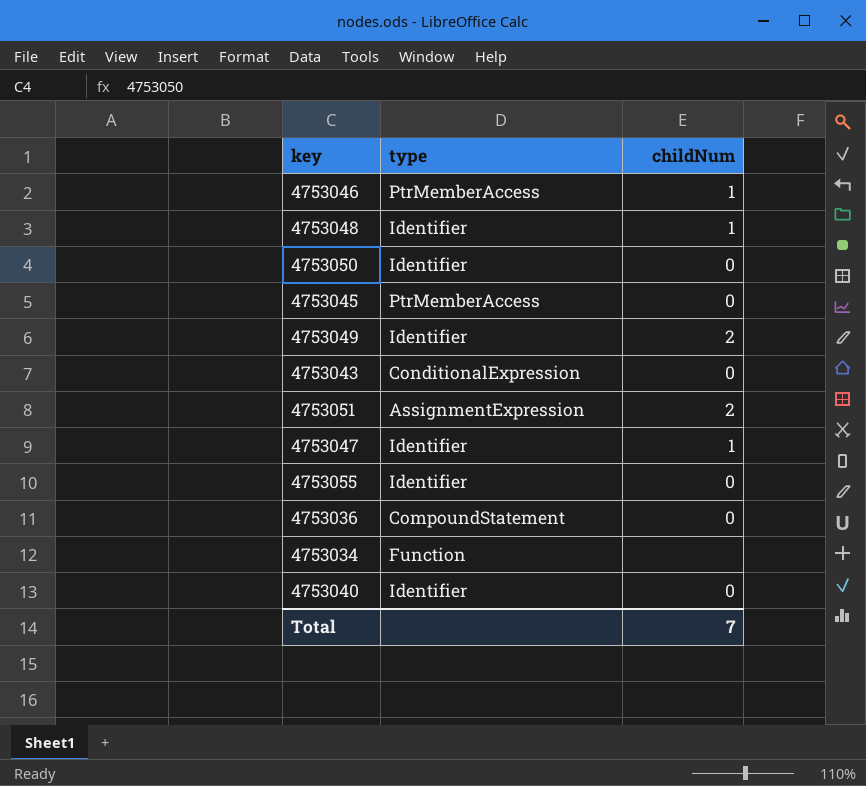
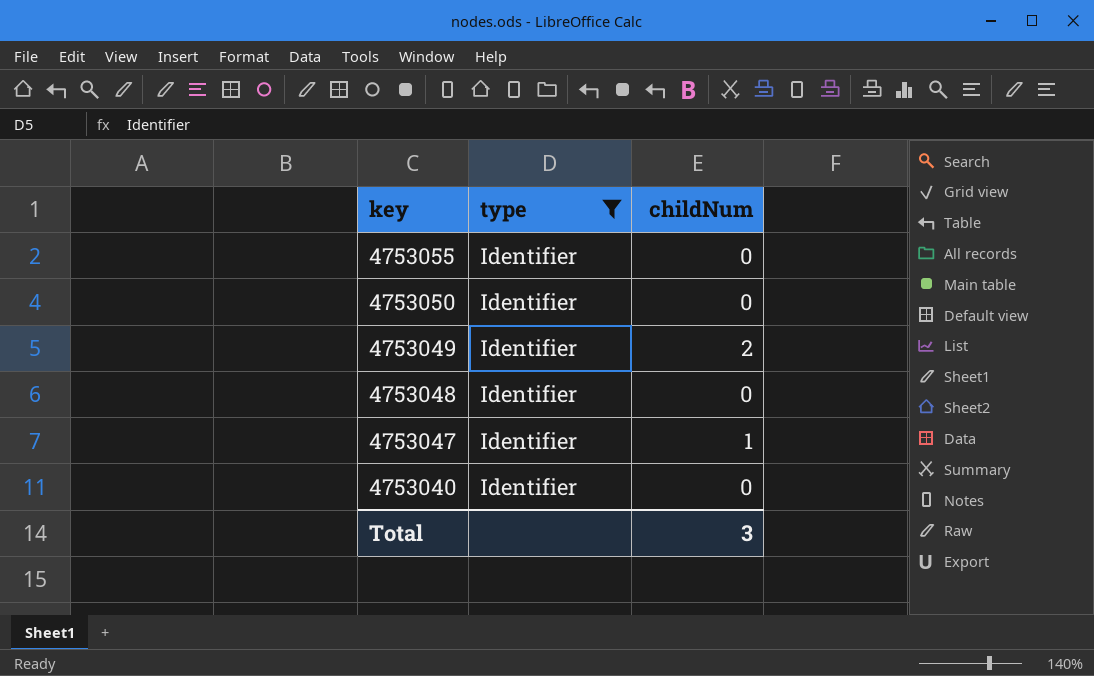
filter: none -> type = Identifier
row order: none -> key descending
4753048 | childNum: 1 -> 0
Total | childNum: 7 -> 3

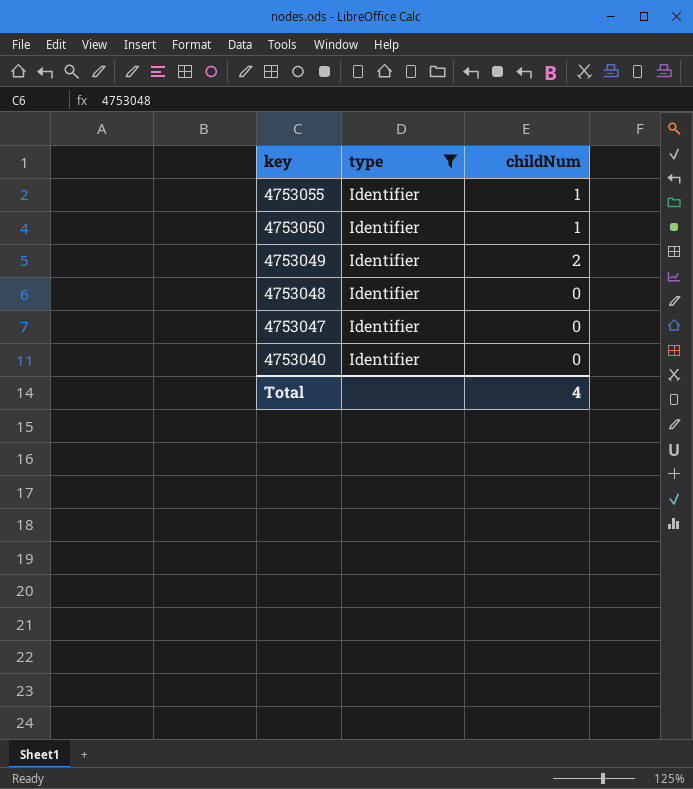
4753055 | childNum: 0 -> 1
4753050 | childNum: 0 -> 1
4753047 | childNum: 1 -> 0
Total | childNum: 3 -> 4

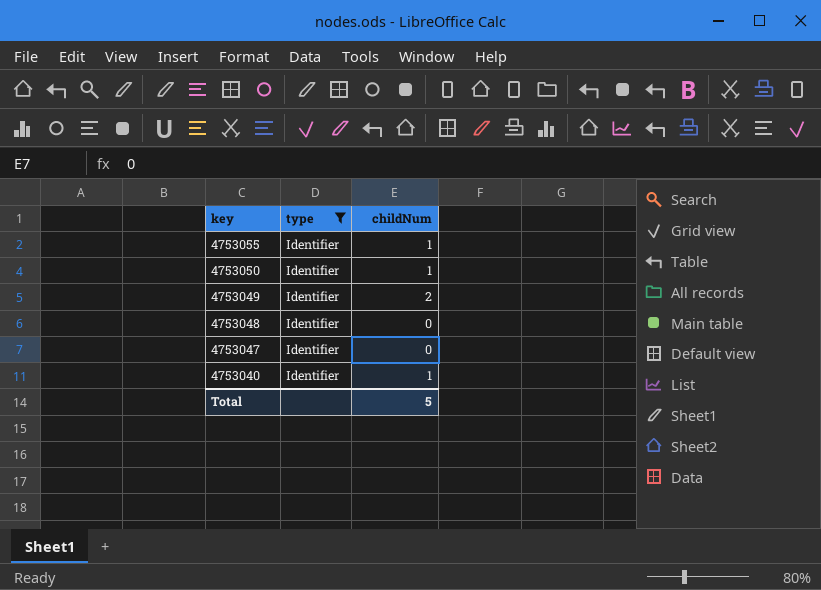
4753040 | childNum: 0 -> 1
Total | childNum: 4 -> 5

